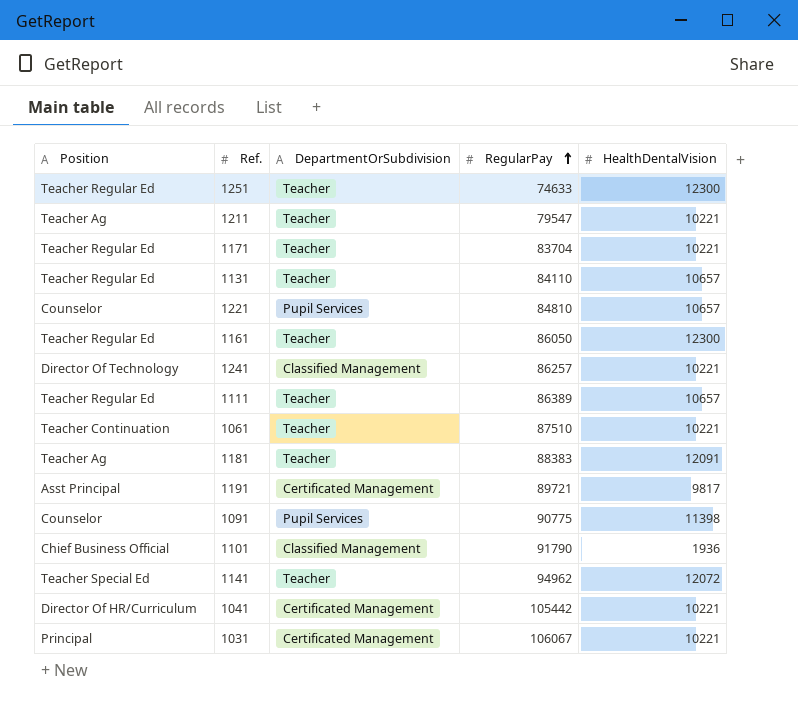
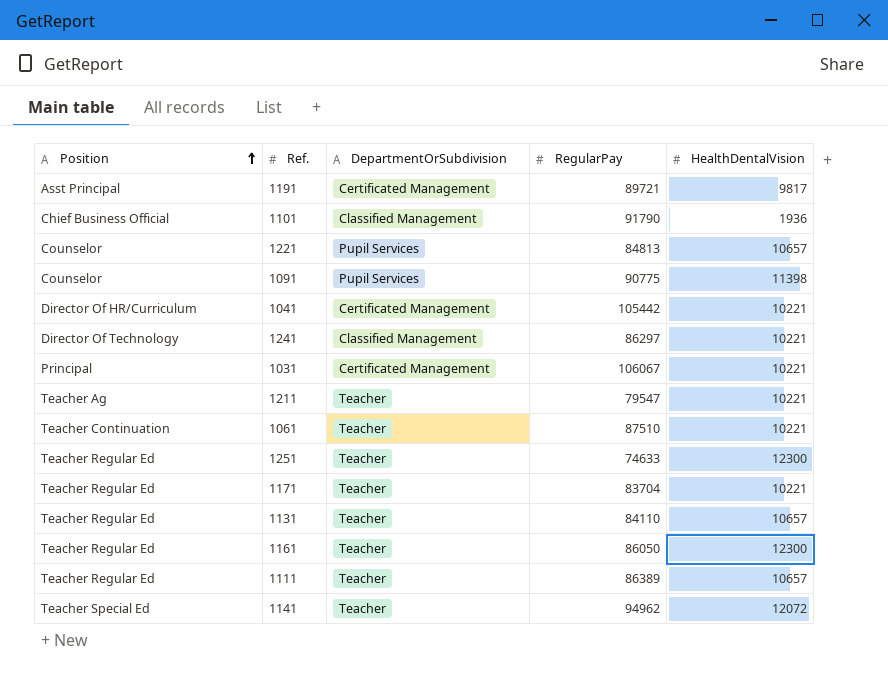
row order: RegularPay ascending -> Position ascending
row 1181: Teacher Ag | Teacher | 88383 | 12091 -> none
1221 | RegularPay: 84810 -> 84813
1241 | RegularPay: 86257 -> 86297

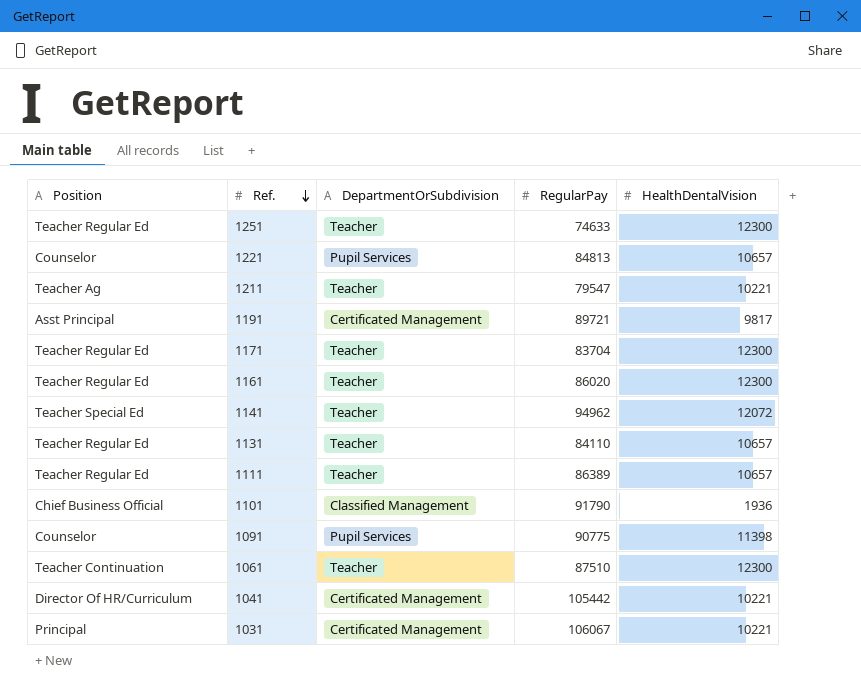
row order: Position ascending -> Ref. descending
row 1241: Director Of Technology | Classified Management | 86297 | 10221 -> none
1171 | HealthDentalVision: 10221 -> 12300
1161 | RegularPay: 86050 -> 86020
1061 | HealthDentalVision: 10221 -> 12300

